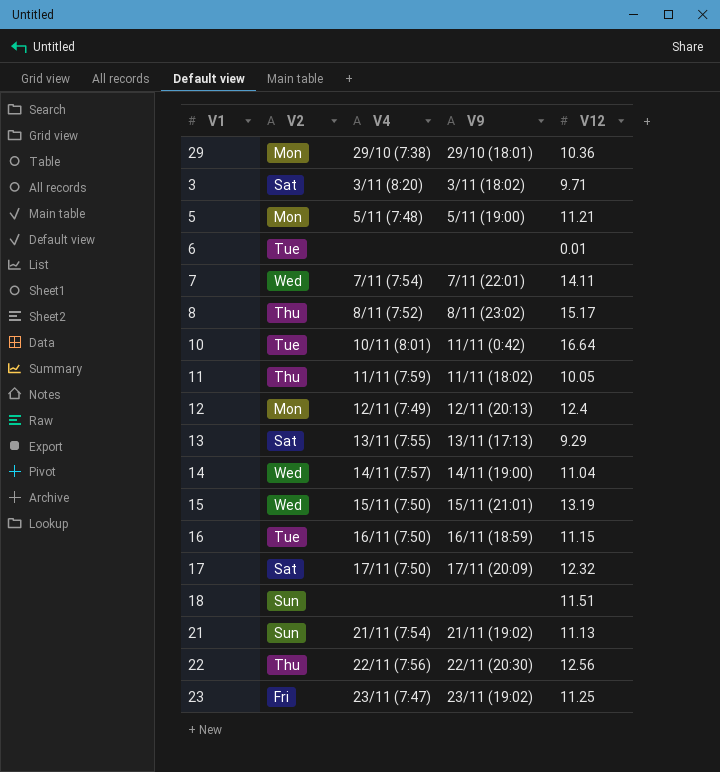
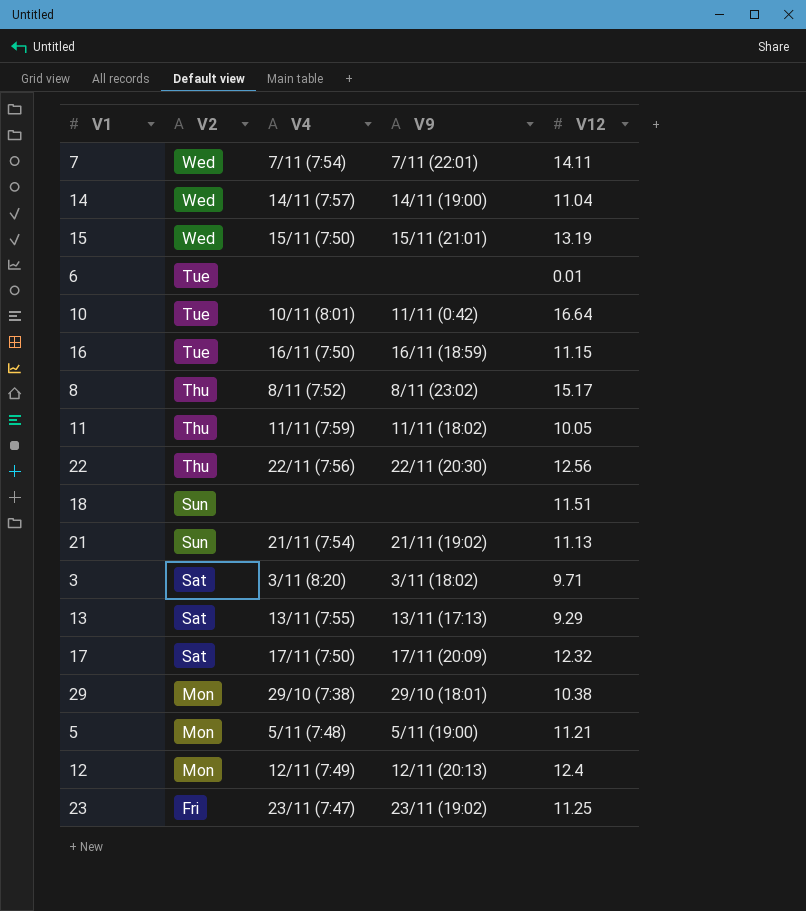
row order: none -> V2 descending
29 | V12: 10.36 -> 10.38

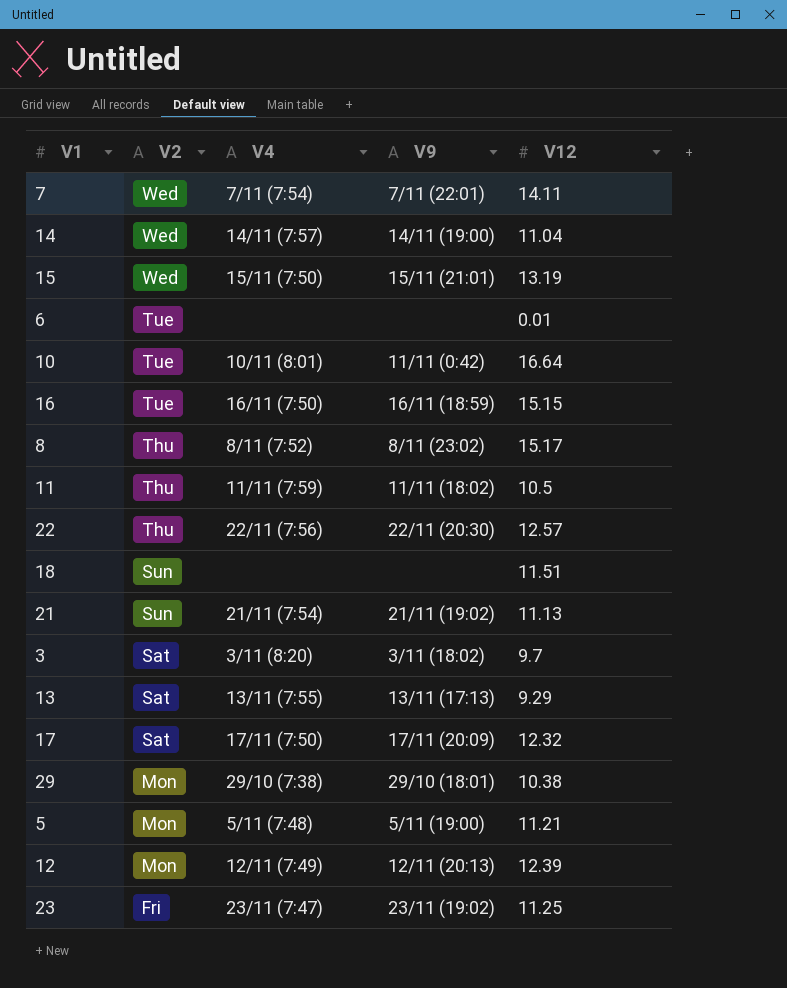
16 | V12: 11.15 -> 15.15
11 | V12: 10.05 -> 10.5
22 | V12: 12.56 -> 12.57
3 | V12: 9.71 -> 9.7
12 | V12: 12.4 -> 12.39

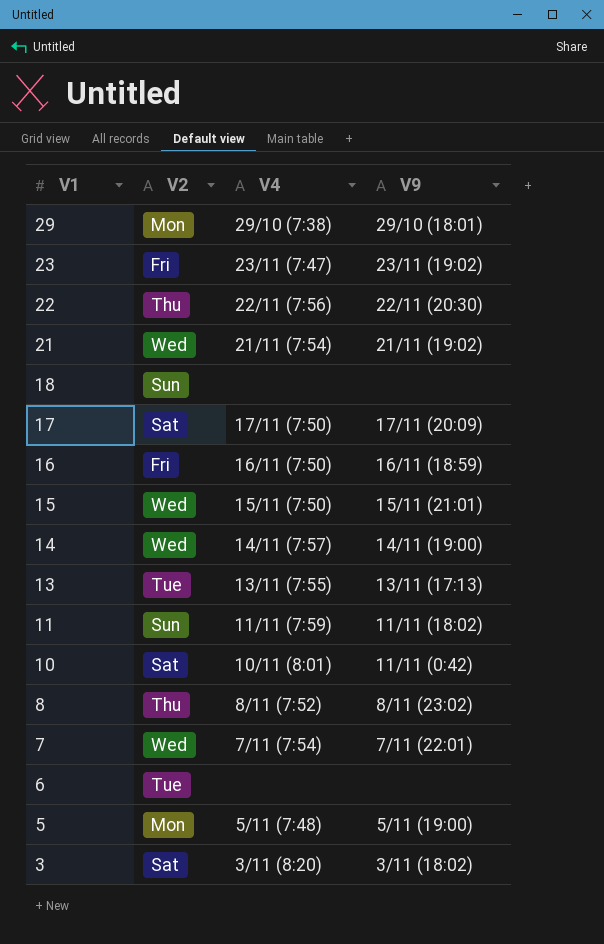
row order: V2 descending -> V1 descending
column V12 | position: 5 -> none
row 12: Mon | 12/11 (7:49) | 12/11 (20:13) | 12.39 -> none
21 | V2: Sun -> Wed
16 | V2: Tue -> Fri
13 | V2: Sat -> Tue
11 | V2: Thu -> Sun
10 | V2: Tue -> Sat

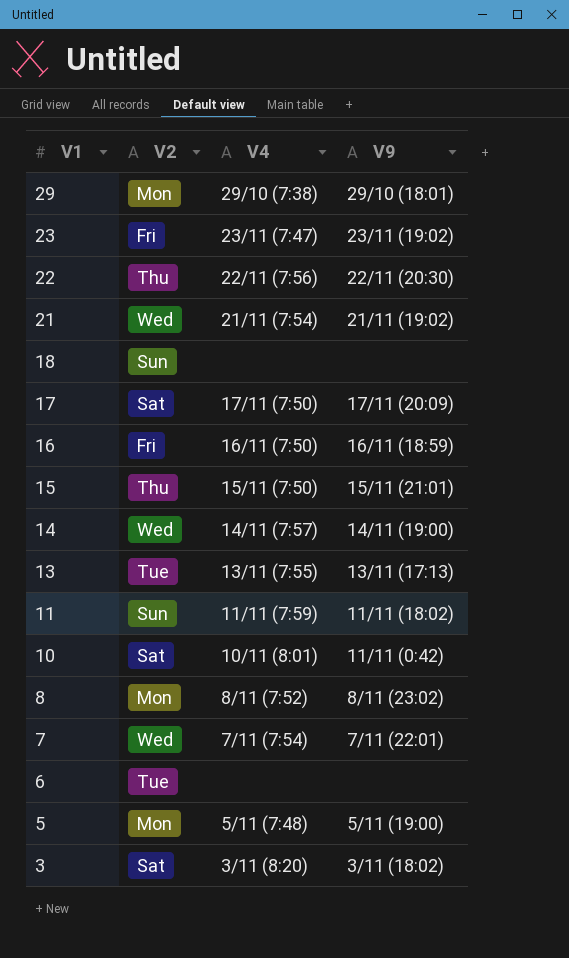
15 | V2: Wed -> Thu
8 | V2: Thu -> Mon

